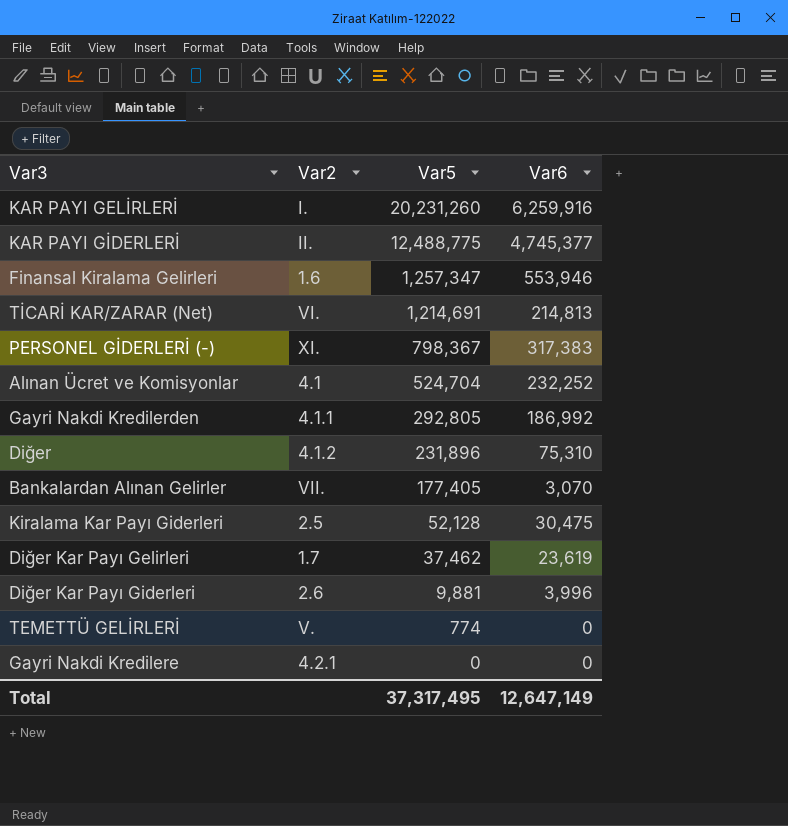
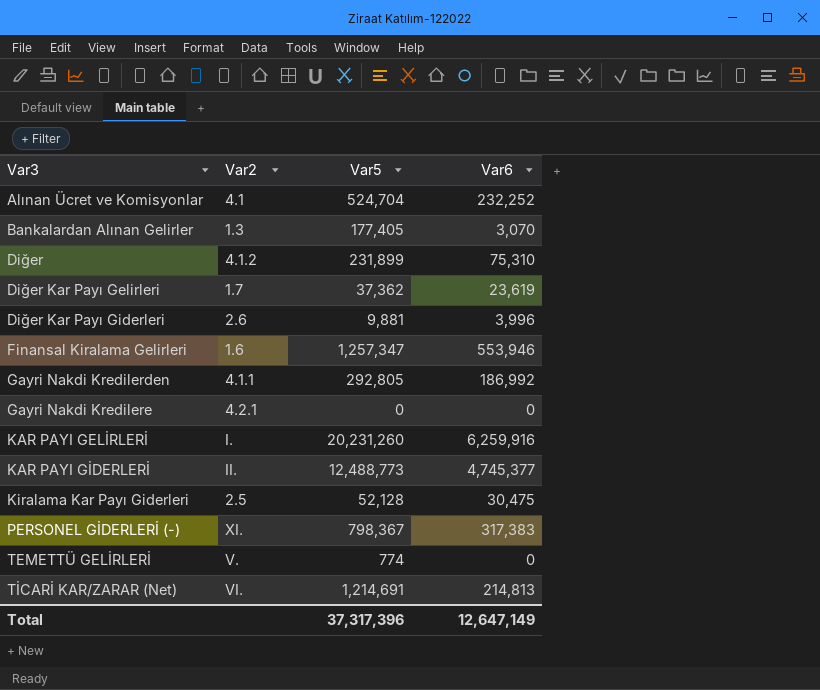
row order: Var5 descending -> Var3 ascending
Bankalardan Alınan Gelirler | Var2: VII. -> 1.3
Diğer | Var5: 231,896 -> 231,899
Diğer Kar Payı Gelirleri | Var5: 37,462 -> 37,362
KAR PAYI GİDERLERİ | Var5: 12,488,775 -> 12,488,773
Total | Var5: 37,317,495 -> 37,317,396

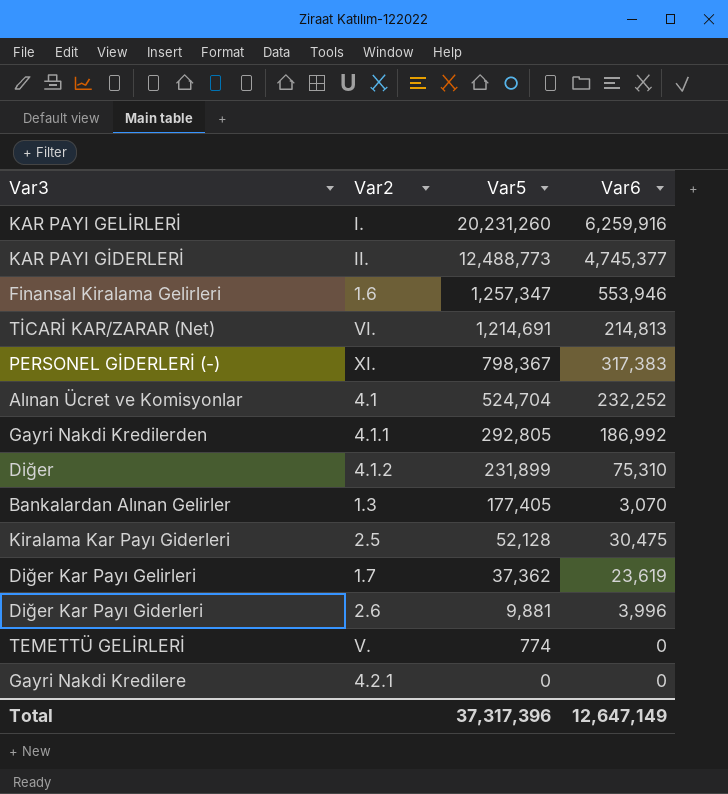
row order: Var3 ascending -> Var5 descending

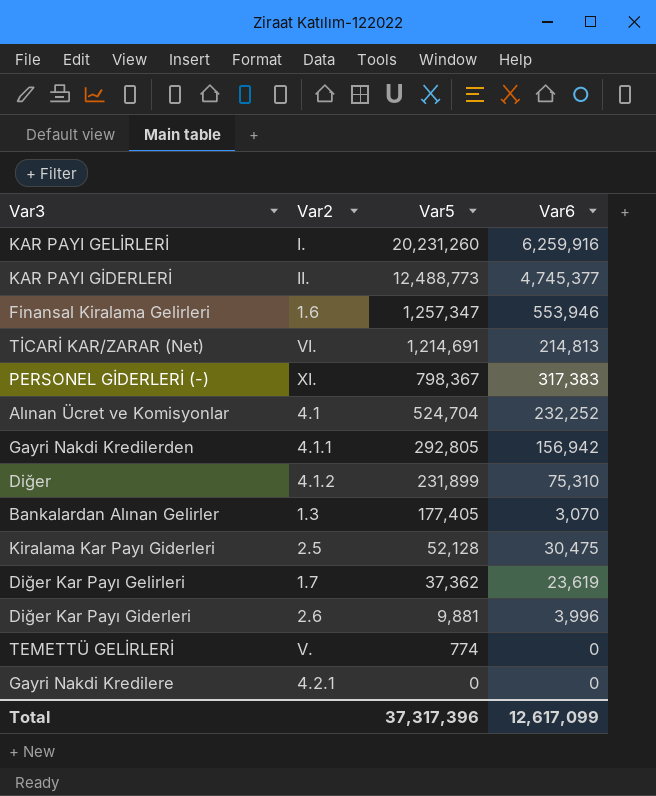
Gayri Nakdi Kredilerden | Var6: 186,992 -> 156,942
Total | Var6: 12,647,149 -> 12,617,099

